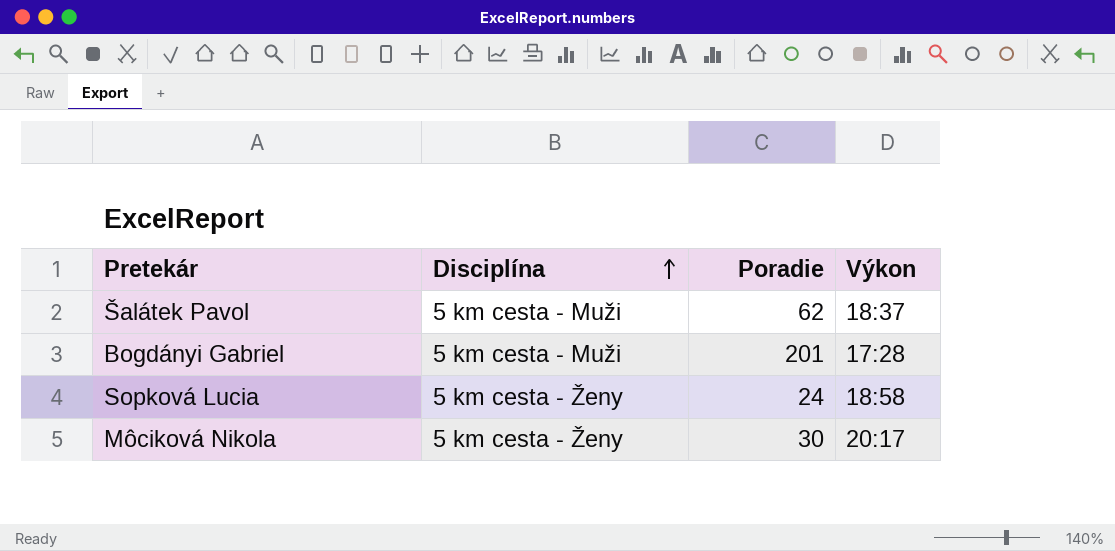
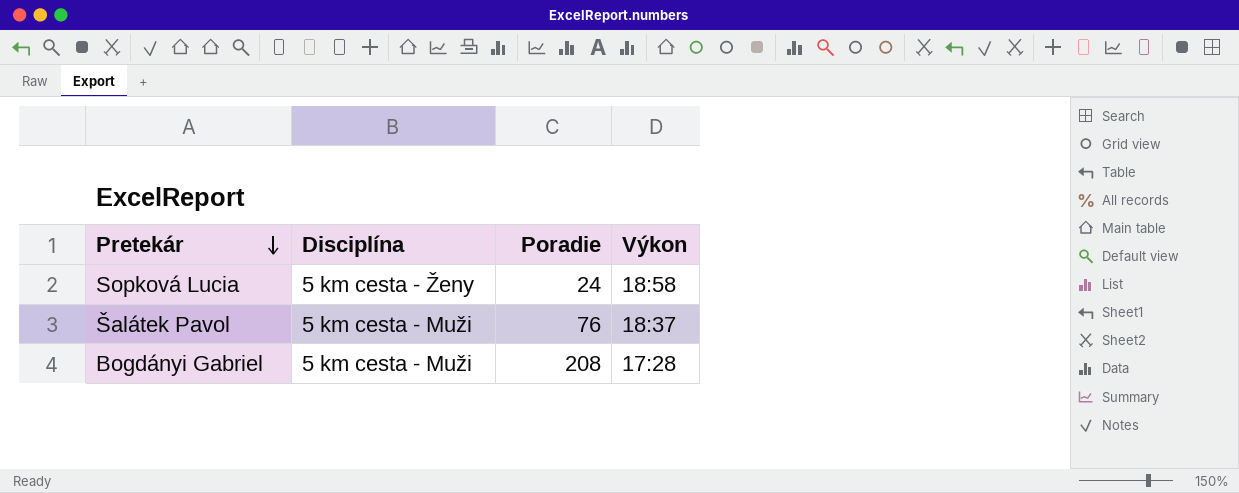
row order: Disciplína ascending -> Pretekár descending
row Môciková Nikola: 5 km cesta - Ženy | 30 | 20:17 -> none
Šalátek Pavol | Poradie: 62 -> 76
Bogdányi Gabriel | Poradie: 201 -> 208

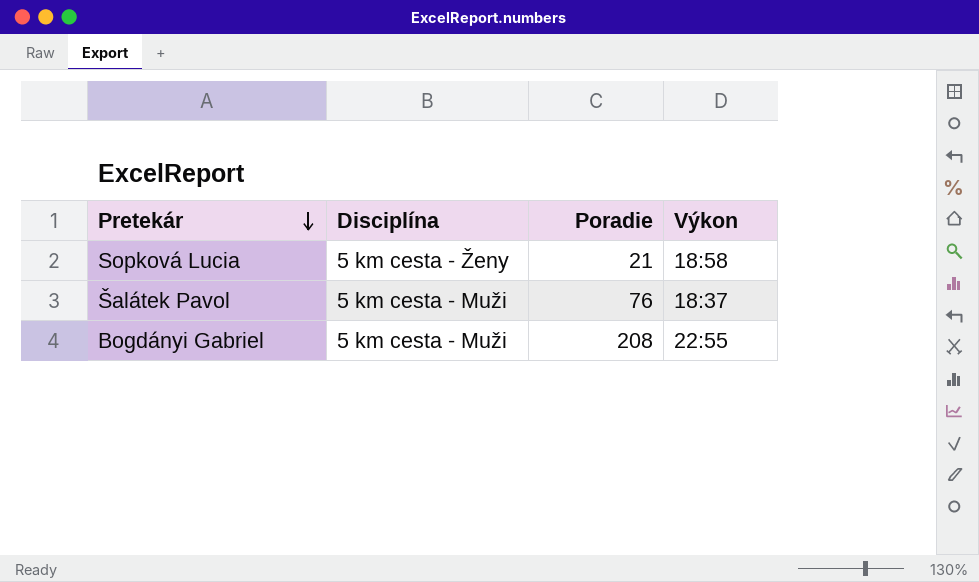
Sopková Lucia | Poradie: 24 -> 21
Bogdányi Gabriel | Výkon: 17:28 -> 22:55

